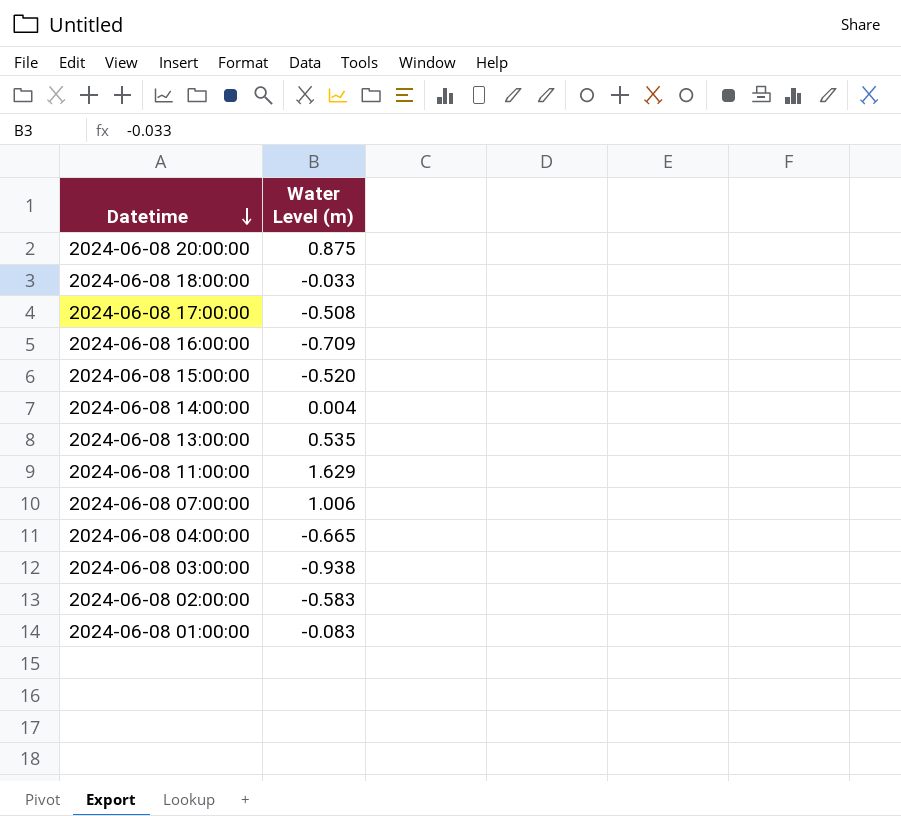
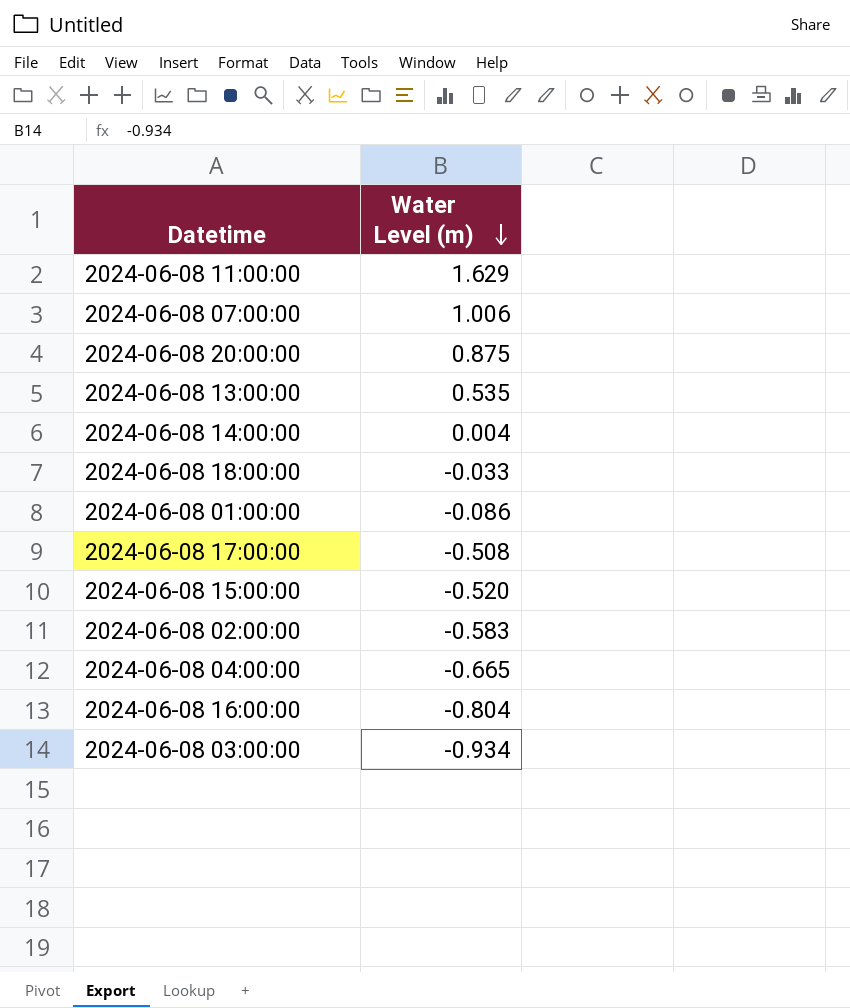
row order: Datetime descending -> Water Level (m) descending
2024-06-08 01:00:00 | Water Level (m): -0.083 -> -0.086
2024-06-08 16:00:00 | Water Level (m): -0.709 -> -0.804
2024-06-08 03:00:00 | Water Level (m): -0.938 -> -0.934

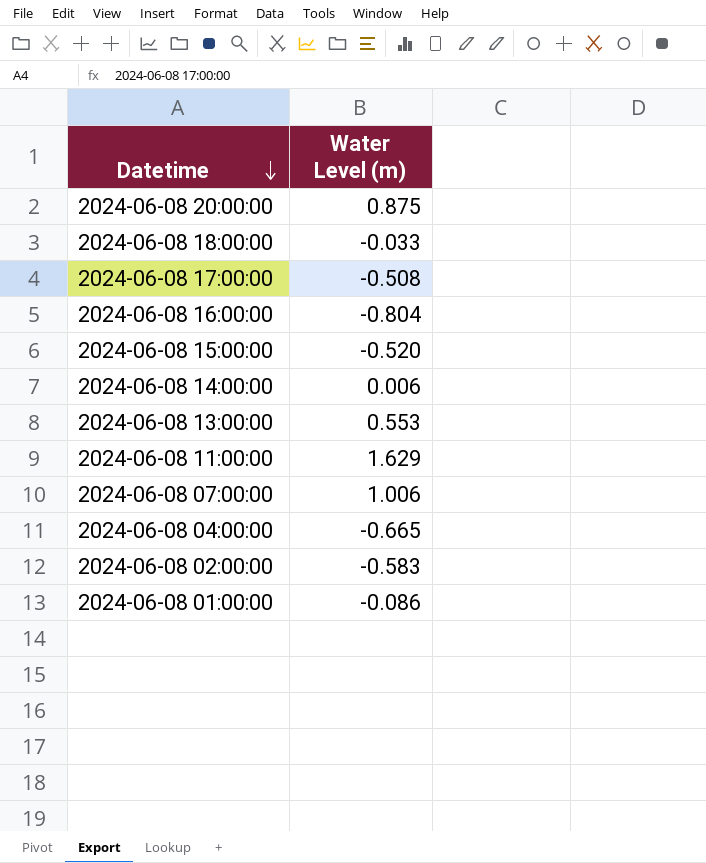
row order: Water Level (m) descending -> Datetime descending
row 2024-06-08 03:00:00: -0.934 -> none
2024-06-08 14:00:00 | Water Level (m): 0.004 -> 0.006
2024-06-08 13:00:00 | Water Level (m): 0.535 -> 0.553

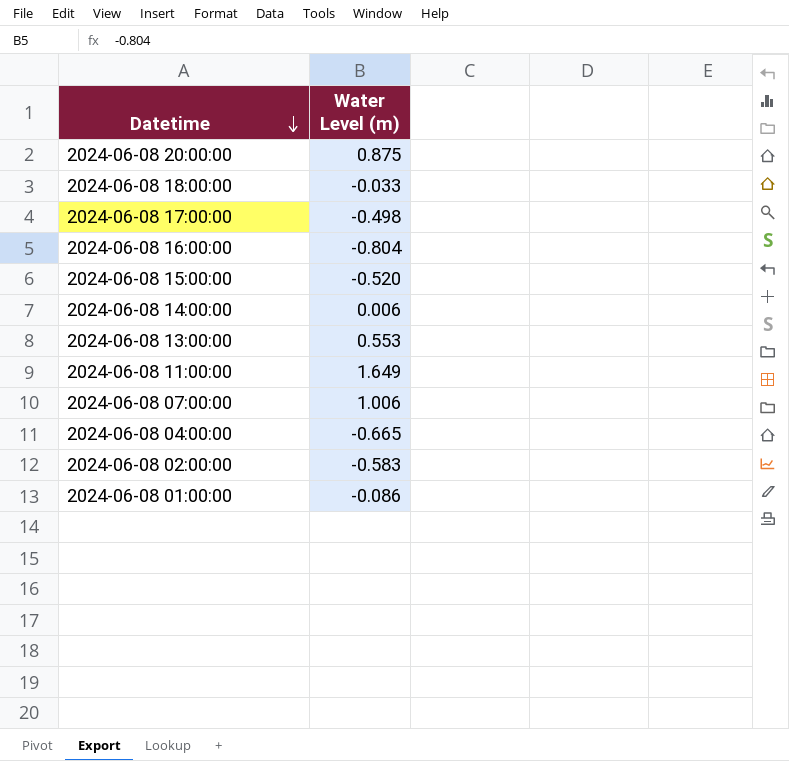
2024-06-08 17:00:00 | Water Level (m): -0.508 -> -0.498
2024-06-08 11:00:00 | Water Level (m): 1.629 -> 1.649

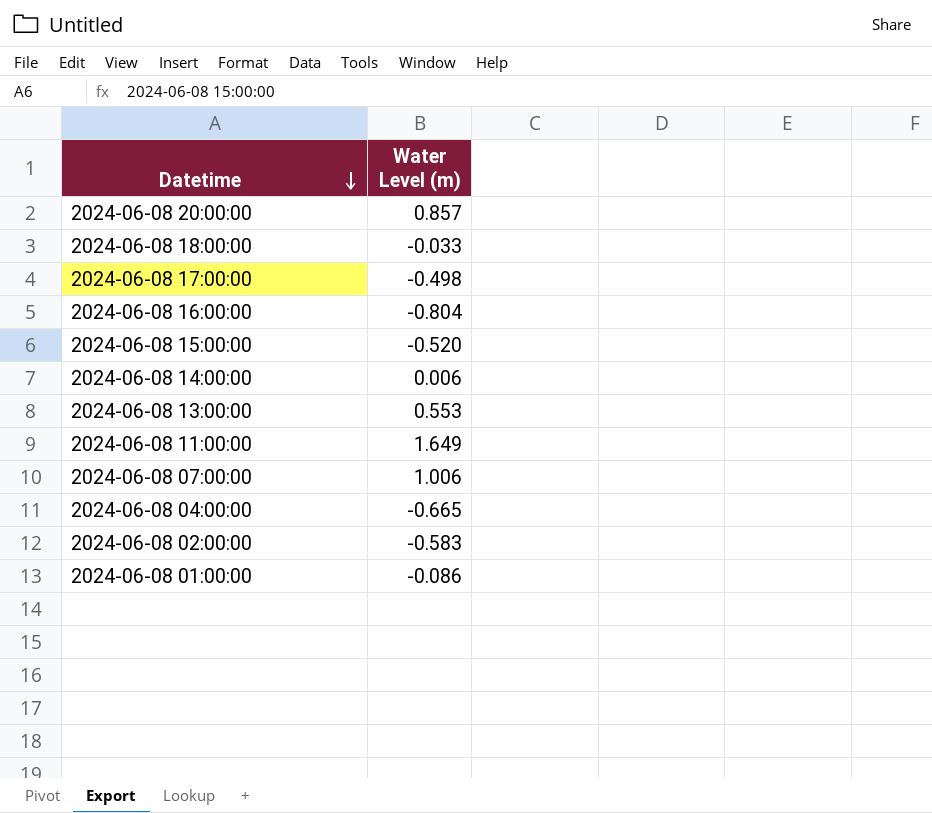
2024-06-08 20:00:00 | Water Level (m): 0.875 -> 0.857

